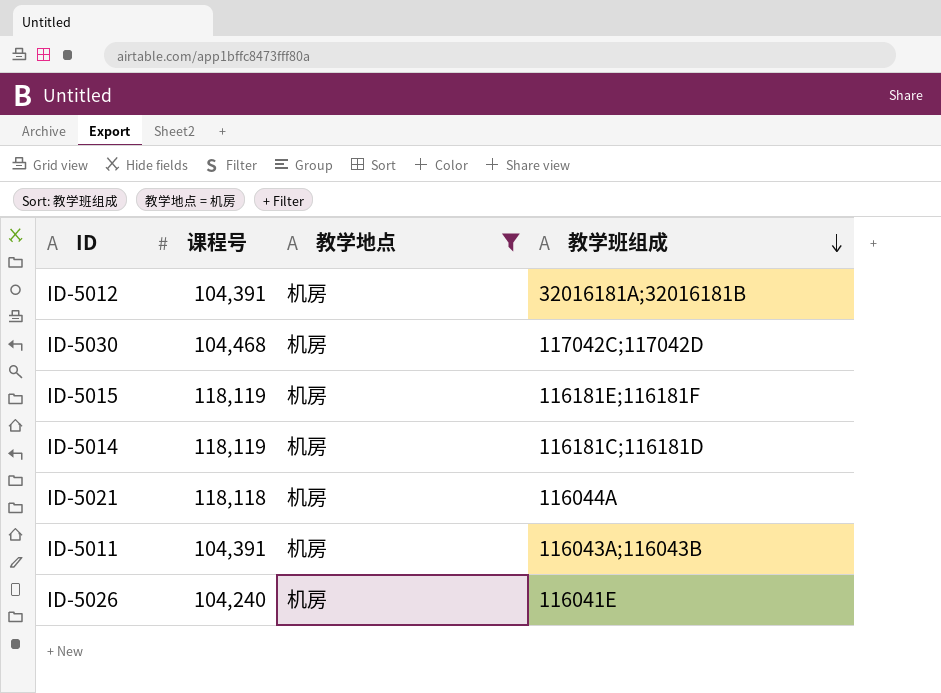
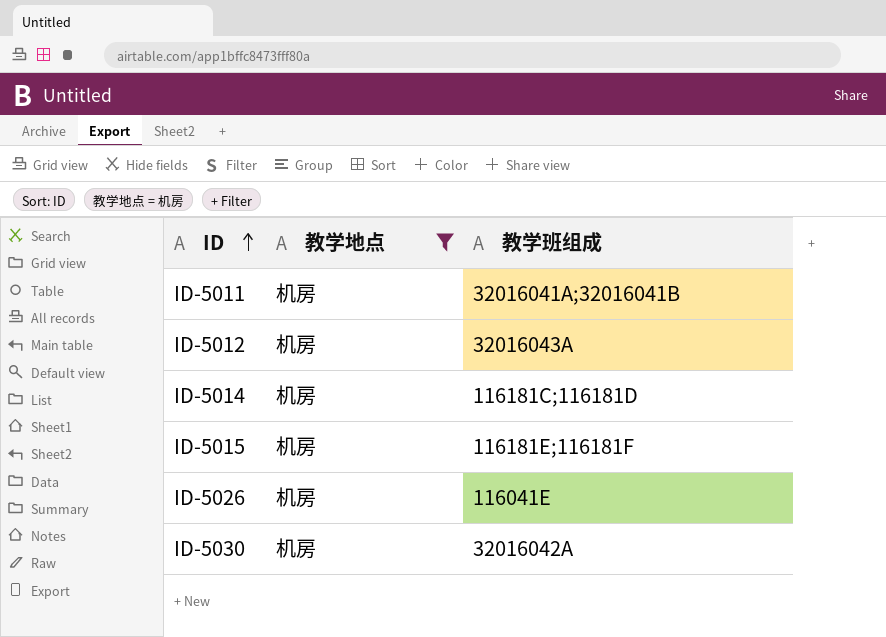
row order: 教学班组成 descending -> ID ascending
column 课程号 | position: 2 -> none
row ID-5021: 118,118 | 机房 | 116044A -> none
ID-5011 | 教学班组成: 116043A;116043B -> 32016041A;32016041B
ID-5012 | 教学班组成: 32016181A;32016181B -> 32016043A
ID-5030 | 教学班组成: 117042C;117042D -> 32016042A

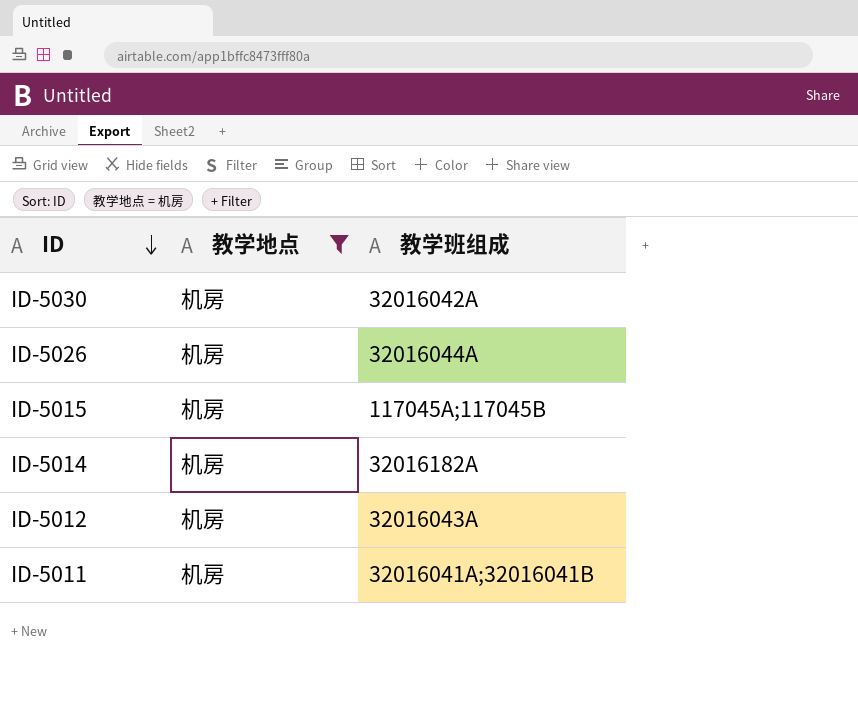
row order: ID ascending -> ID descending
ID-5026 | 教学班组成: 116041E -> 32016044A
ID-5015 | 教学班组成: 116181E;116181F -> 117045A;117045B
ID-5014 | 教学班组成: 116181C;116181D -> 32016182A

